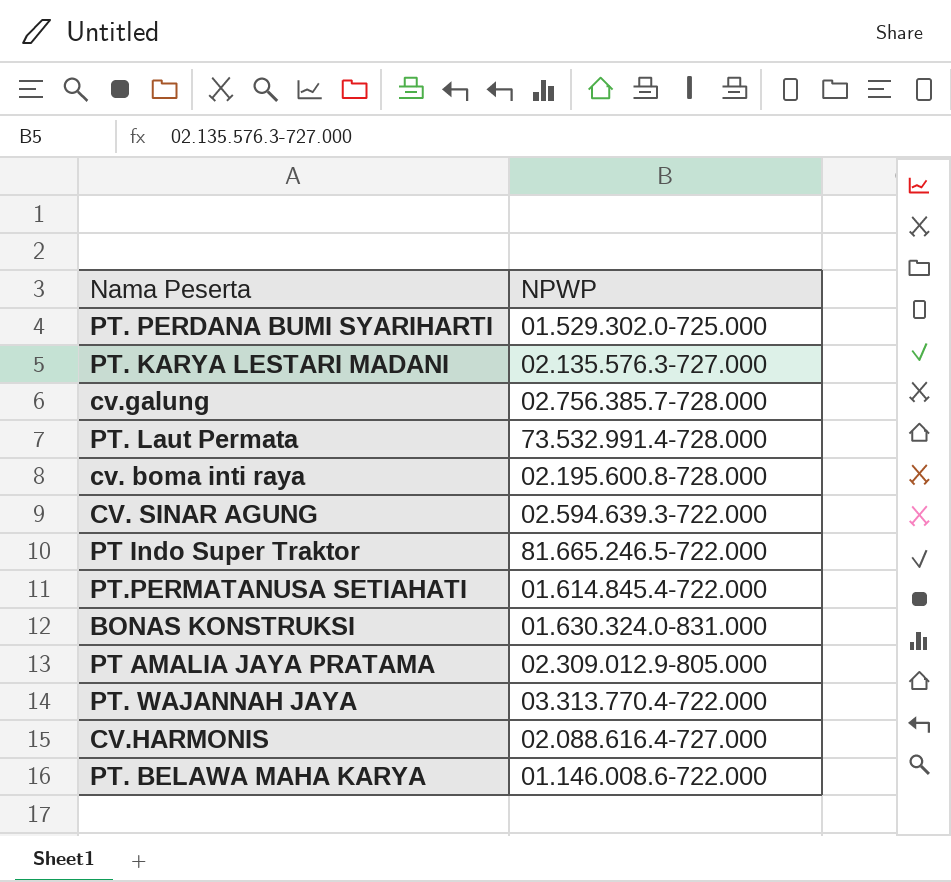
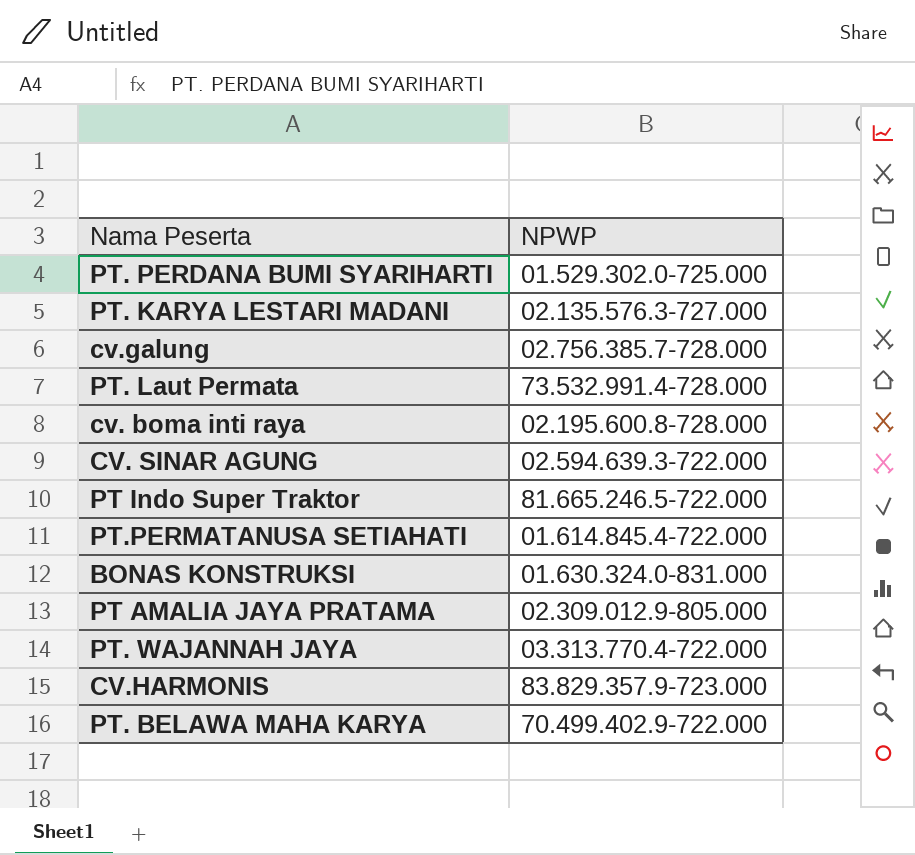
CV.HARMONIS | NPWP: 02.088.616.4-727.000 -> 83.829.357.9-723.000
PT. BELAWA MAHA KARYA | NPWP: 01.146.008.6-722.000 -> 70.499.402.9-722.000

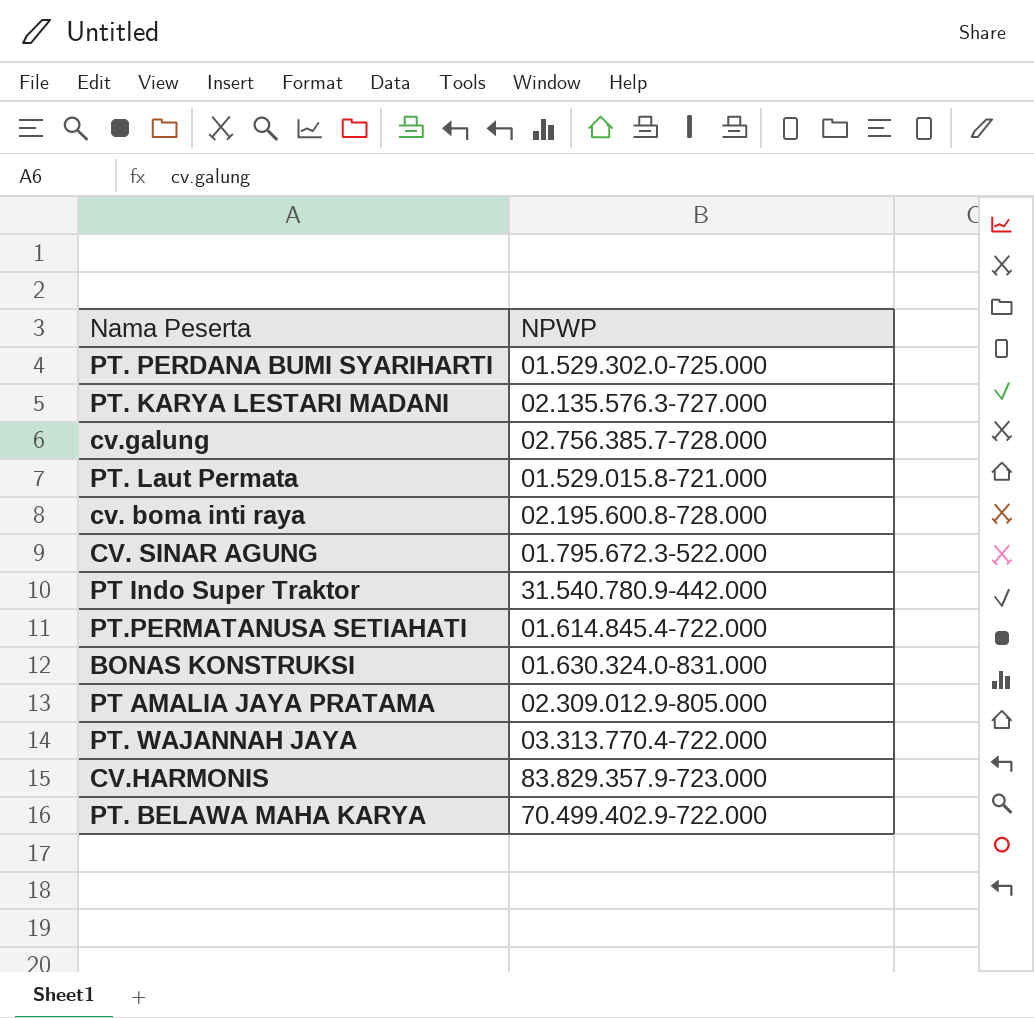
PT. Laut Permata | NPWP: 73.532.991.4-728.000 -> 01.529.015.8-721.000
CV. SINAR AGUNG | NPWP: 02.594.639.3-722.000 -> 01.795.672.3-522.000
PT Indo Super Traktor | NPWP: 81.665.246.5-722.000 -> 31.540.780.9-442.000

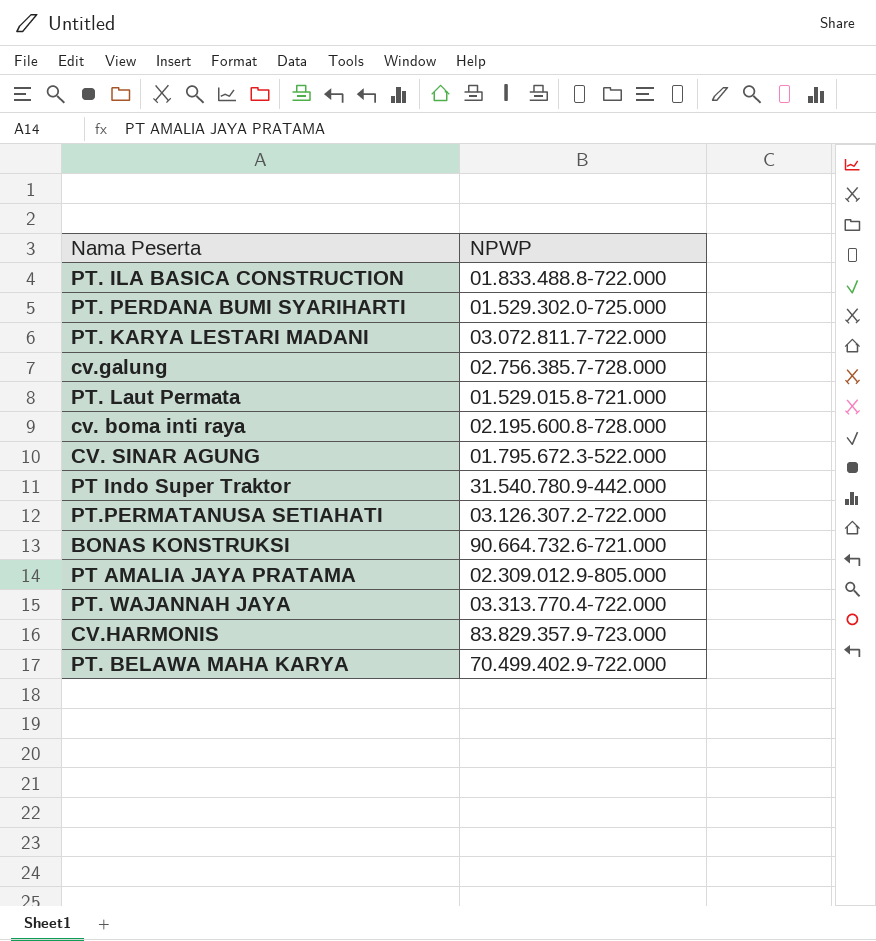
row PT. ILA BASICA CONSTRUCTION: none -> 01.833.488.8-722.000
PT. KARYA LESTARI MADANI | NPWP: 02.135.576.3-727.000 -> 03.072.811.7-722.000
PT.PERMATANUSA SETIAHATI | NPWP: 01.614.845.4-722.000 -> 03.126.307.2-722.000
BONAS KONSTRUKSI | NPWP: 01.630.324.0-831.000 -> 90.664.732.6-721.000

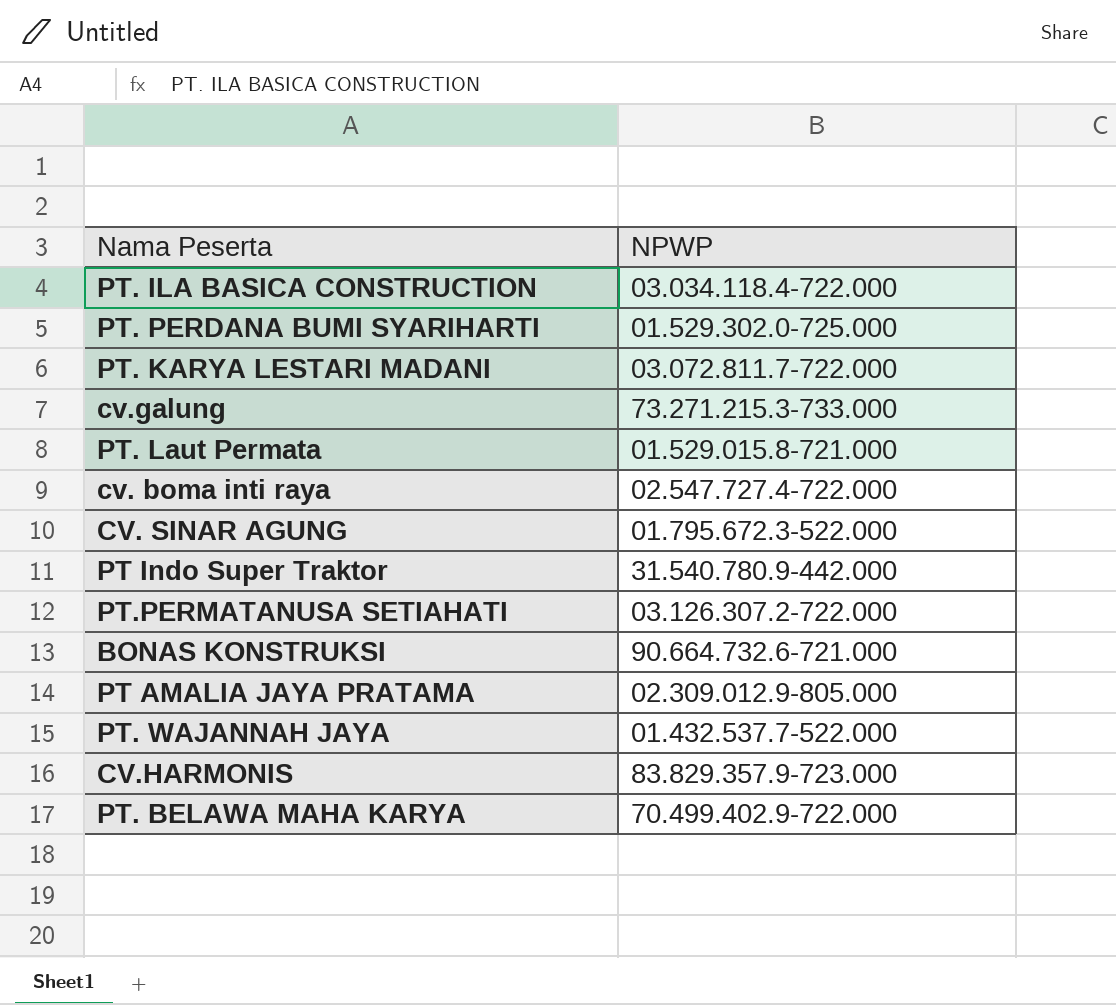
PT. ILA BASICA CONSTRUCTION | NPWP: 01.833.488.8-722.000 -> 03.034.118.4-722.000
cv.galung | NPWP: 02.756.385.7-728.000 -> 73.271.215.3-733.000
cv. boma inti raya | NPWP: 02.195.600.8-728.000 -> 02.547.727.4-722.000
PT. WAJANNAH JAYA | NPWP: 03.313.770.4-722.000 -> 01.432.537.7-522.000

